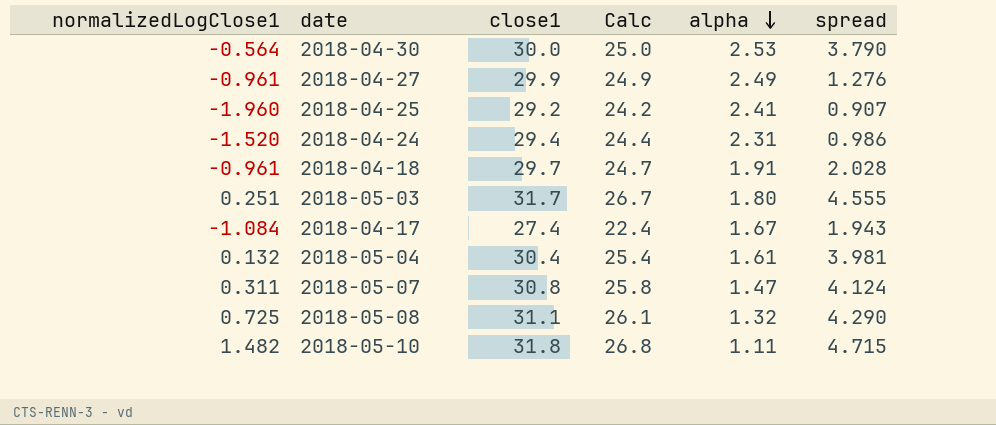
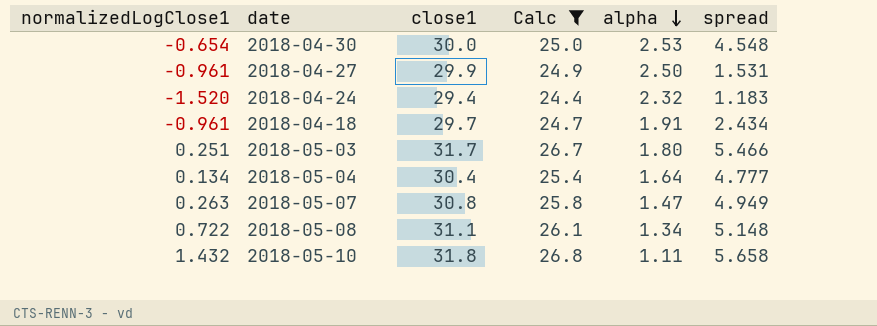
filter: none -> Calc >= 24.4
2018-04-30 | normalizedLogClose1: -0.564 -> -0.654
2018-04-30 | spread: 3.790 -> 4.548
2018-04-27 | alpha: 2.49 -> 2.50
2018-04-27 | spread: 1.276 -> 1.531
2018-04-24 | alpha: 2.31 -> 2.32
2018-04-24 | spread: 0.986 -> 1.183
2018-04-18 | spread: 2.028 -> 2.434
2018-05-03 | spread: 4.555 -> 5.466
2018-05-04 | normalizedLogClose1: 0.132 -> 0.134
2018-05-04 | alpha: 1.61 -> 1.64
2018-05-04 | spread: 3.981 -> 4.777
2018-05-07 | normalizedLogClose1: 0.311 -> 0.263
2018-05-07 | spread: 4.124 -> 4.949
2018-05-08 | normalizedLogClose1: 0.725 -> 0.722
2018-05-08 | alpha: 1.32 -> 1.34
2018-05-08 | spread: 4.290 -> 5.148
2018-05-10 | normalizedLogClose1: 1.482 -> 1.432
2018-05-10 | spread: 4.715 -> 5.658

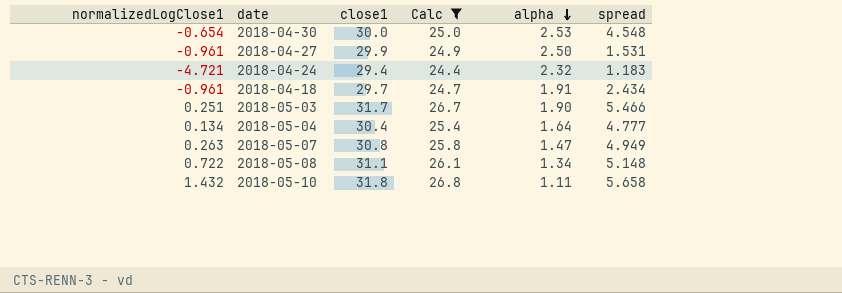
2018-04-24 | normalizedLogClose1: -1.520 -> -4.721
2018-05-03 | alpha: 1.80 -> 1.90

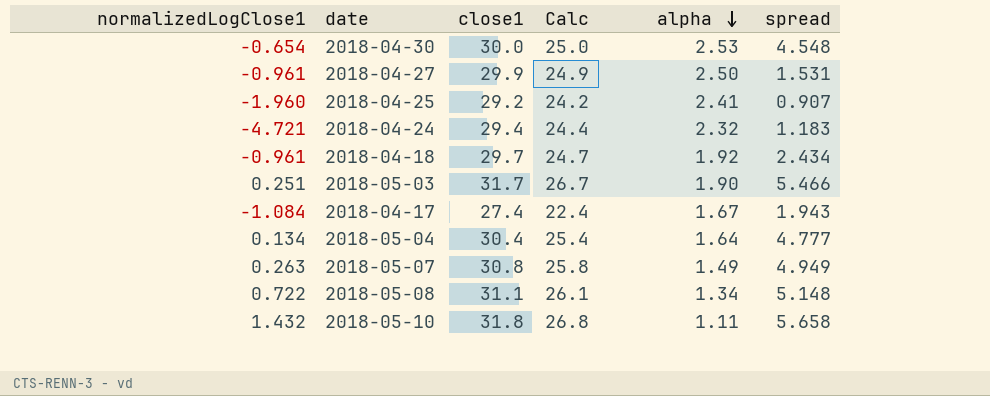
filter: Calc >= 24.4 -> none
2018-04-18 | alpha: 1.91 -> 1.92
2018-05-07 | alpha: 1.47 -> 1.49

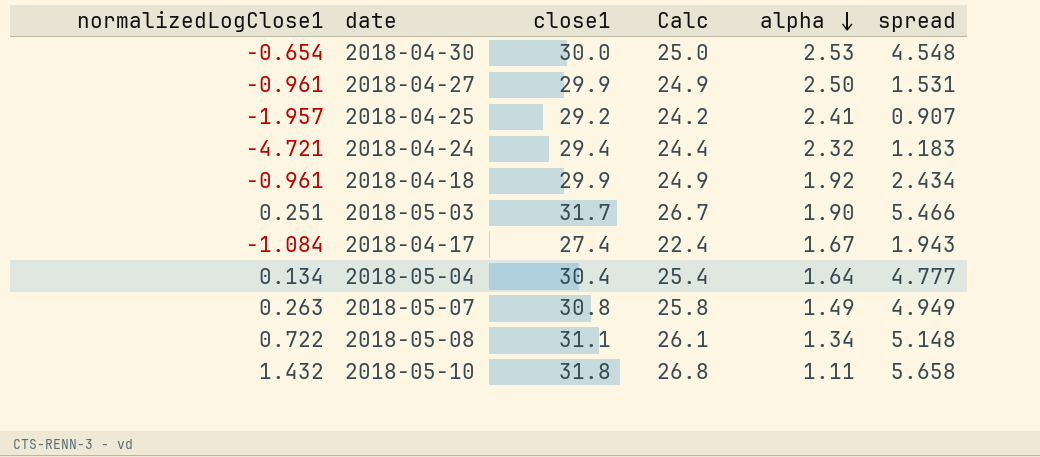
2018-04-25 | normalizedLogClose1: -1.960 -> -1.957
2018-04-18 | close1: 29.7 -> 29.9
2018-04-18 | Calc: 24.7 -> 24.9

